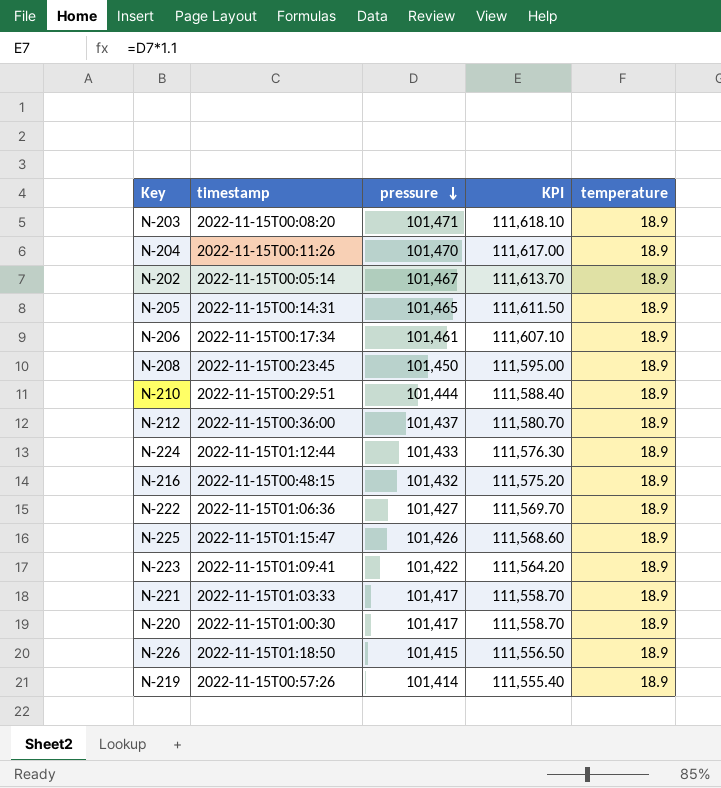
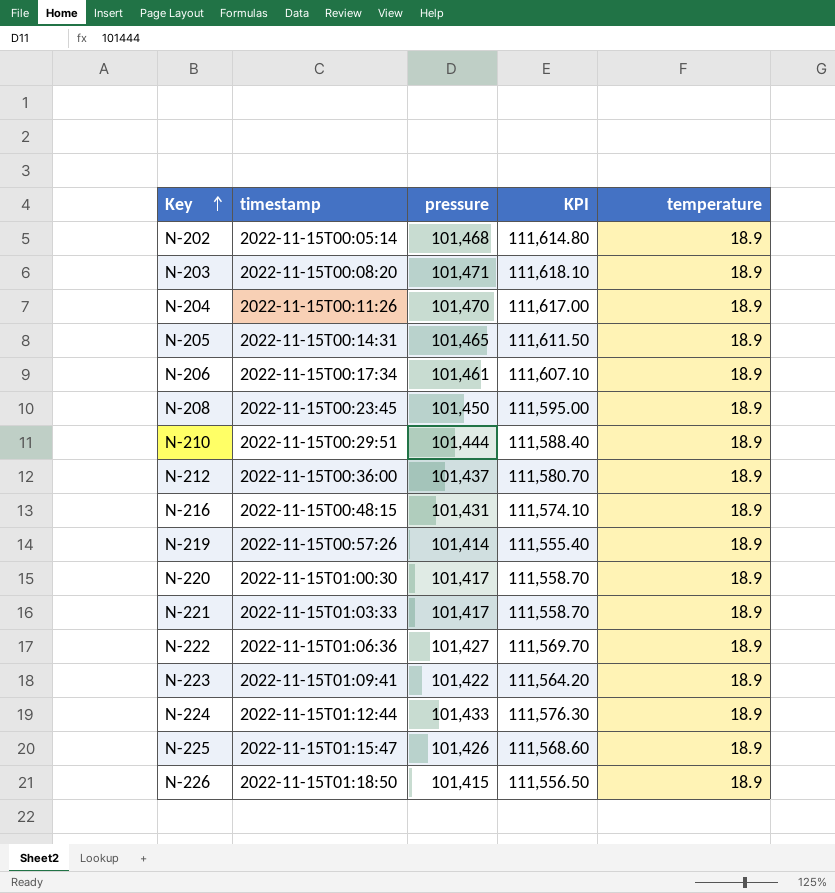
row order: pressure descending -> Key ascending
N-202 | pressure: 101,467 -> 101,468
N-202 | KPI: 111,613.70 -> 111,614.80
N-216 | pressure: 101,432 -> 101,431
N-216 | KPI: 111,575.20 -> 111,574.10

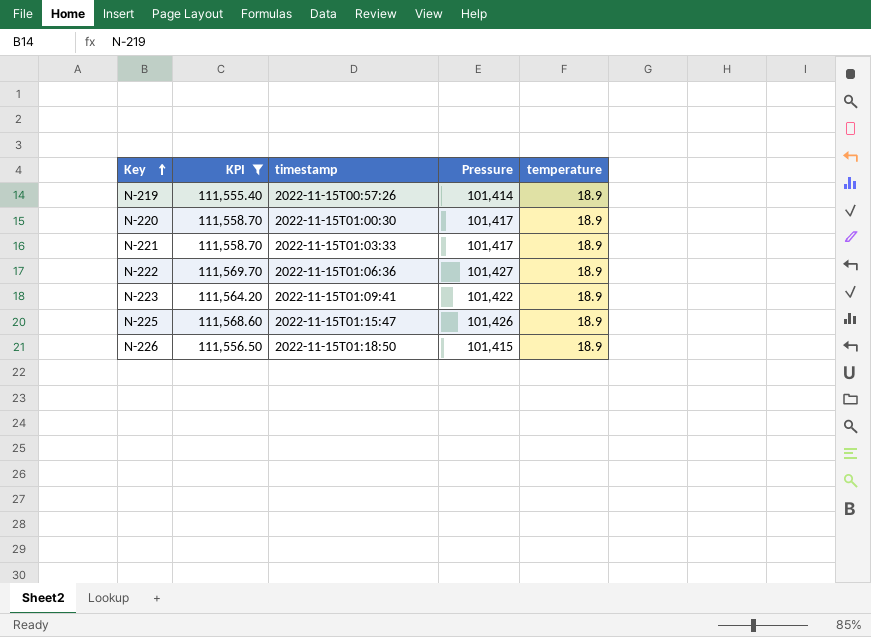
filter: none -> KPI <= 111,569.70
column KPI | position: 4 -> 2
column name: pressure -> Pressure

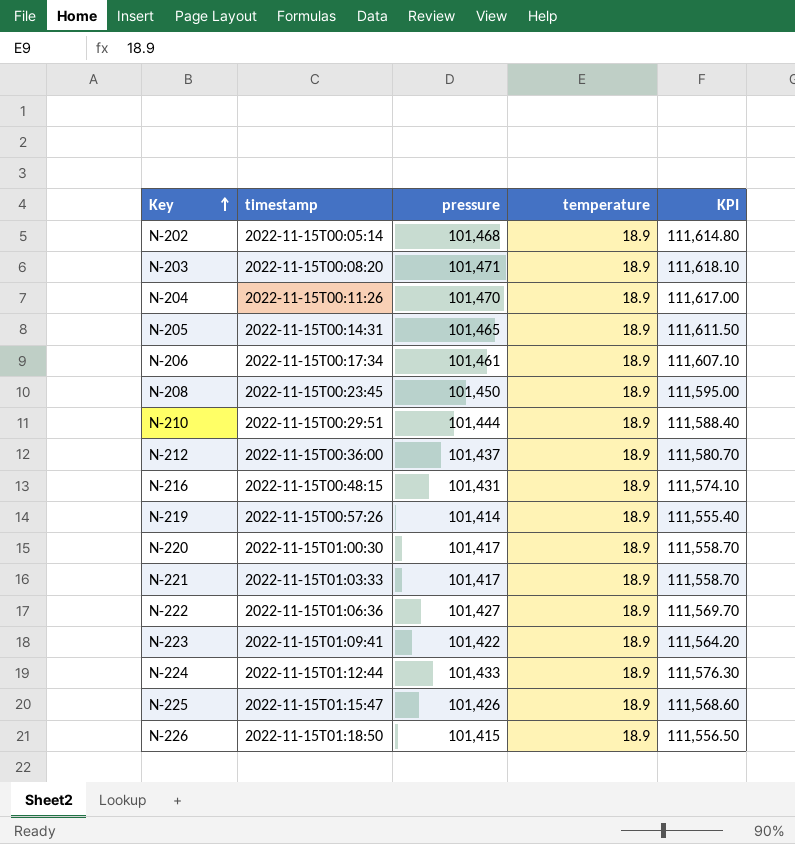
filter: KPI <= 111,569.70 -> none
column name: Pressure -> pressure
column KPI | position: 2 -> 5

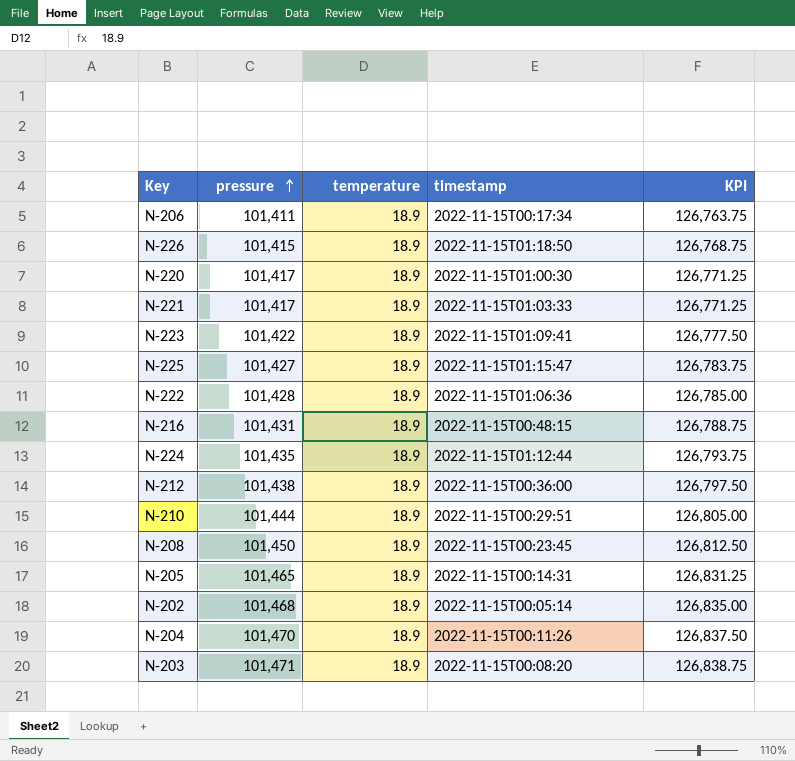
row order: Key ascending -> pressure ascending
column timestamp | position: 2 -> 4
column KPI | formula: [pressure] * 1.1 -> [pressure] * 1.25
row N-219: 2022-11-15T00:57:26 | 101,414 | 18.9 | 111,555.40 -> none
N-206 | pressure: 101,461 -> 101,411
N-225 | pressure: 101,426 -> 101,427
N-222 | pressure: 101,427 -> 101,428
N-224 | pressure: 101,433 -> 101,435
N-212 | pressure: 101,437 -> 101,438

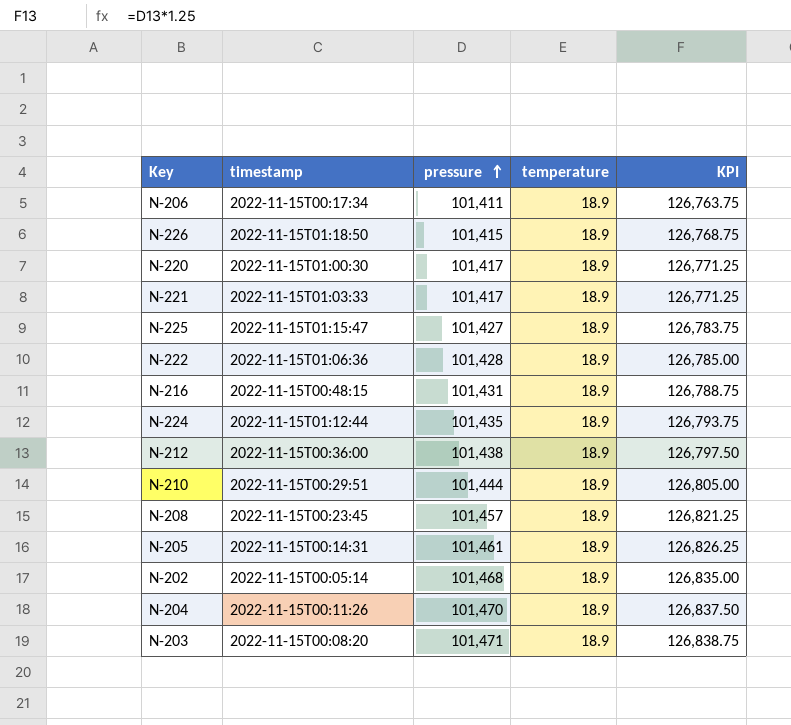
column timestamp | position: 4 -> 2
row N-223: 101,422 | 18.9 | 2022-11-15T01:09:41 | 126,777.50 -> none
N-208 | pressure: 101,450 -> 101,457
N-208 | KPI: 126,812.50 -> 126,821.25
N-205 | pressure: 101,465 -> 101,461
N-205 | KPI: 126,831.25 -> 126,826.25

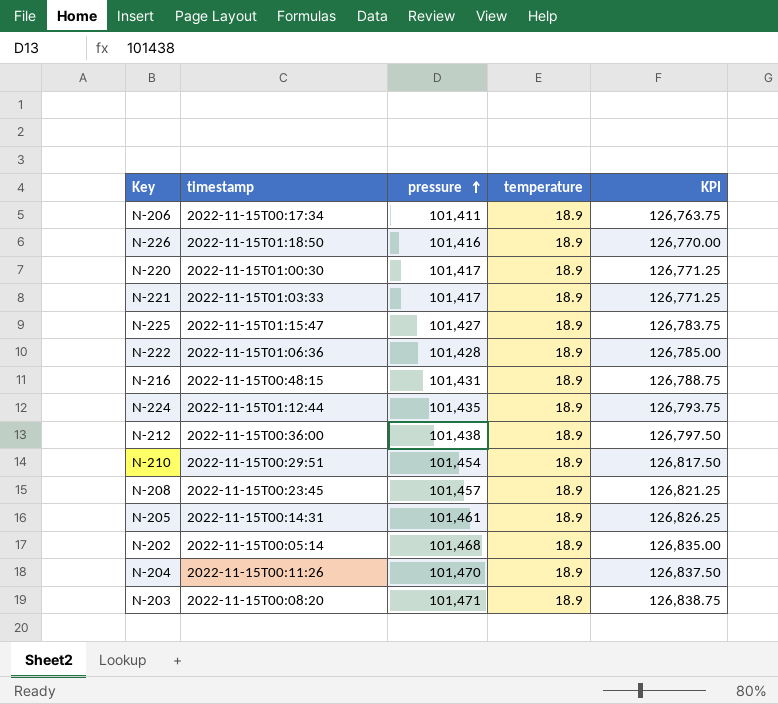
N-226 | pressure: 101,415 -> 101,416
N-226 | KPI: 126,768.75 -> 126,770.00
N-210 | pressure: 101,444 -> 101,454
N-210 | KPI: 126,805.00 -> 126,817.50

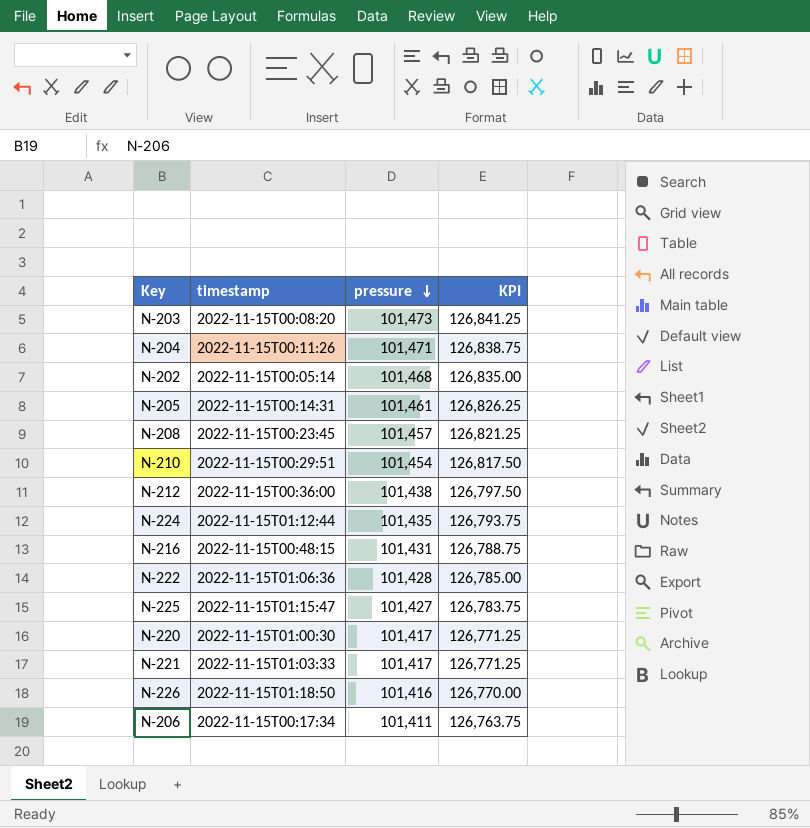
row order: pressure ascending -> pressure descending
column temperature | position: 4 -> none
N-203 | pressure: 101,471 -> 101,473
N-203 | KPI: 126,838.75 -> 126,841.25
N-204 | pressure: 101,470 -> 101,471
N-204 | KPI: 126,837.50 -> 126,838.75

